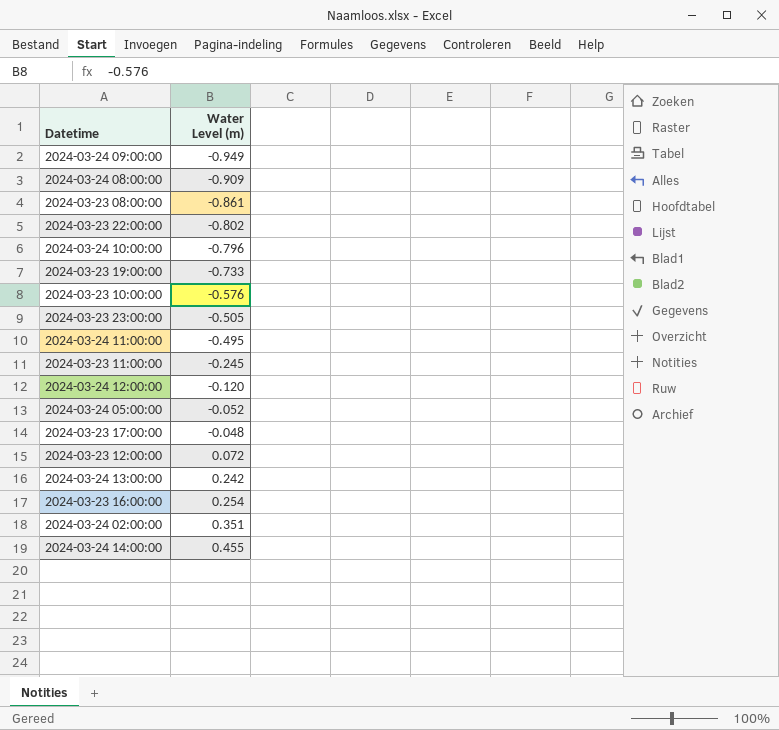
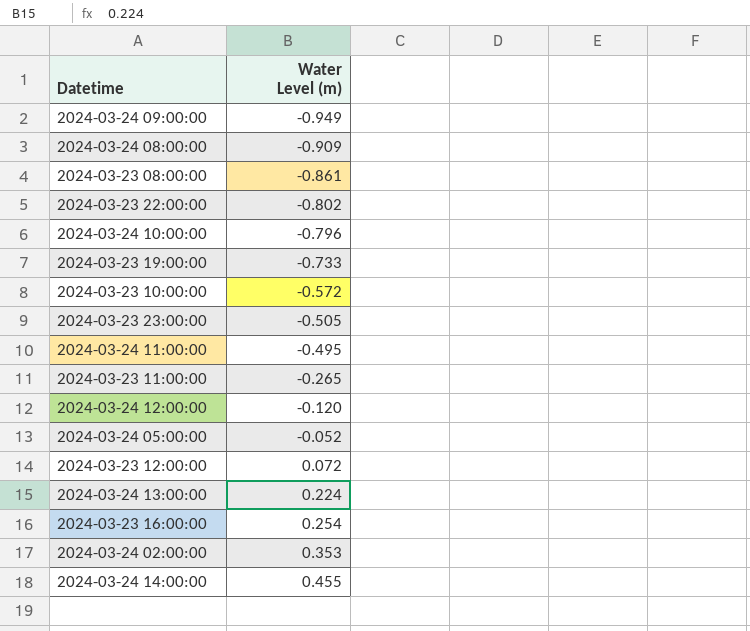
row 2024-03-23 17:00:00: -0.048 -> none
2024-03-23 10:00:00 | Water Level (m): -0.576 -> -0.572
2024-03-23 11:00:00 | Water Level (m): -0.245 -> -0.265
2024-03-24 13:00:00 | Water Level (m): 0.242 -> 0.224
2024-03-24 02:00:00 | Water Level (m): 0.351 -> 0.353

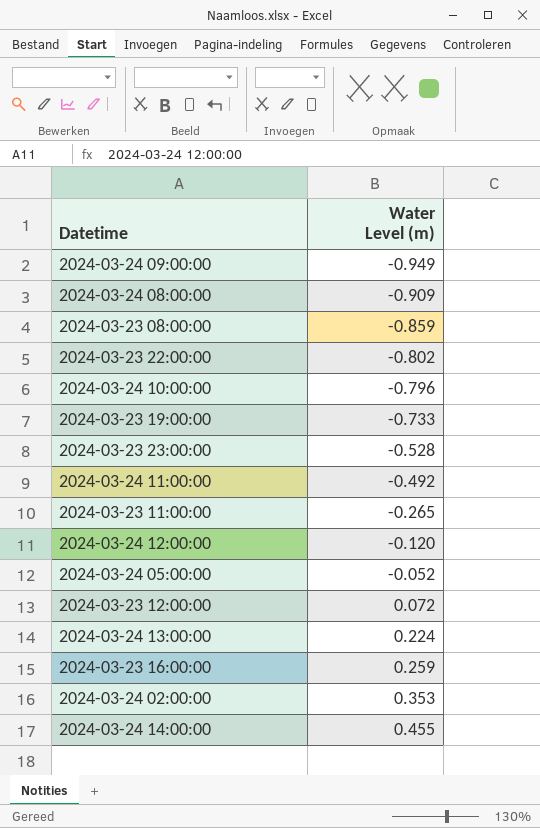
row 2024-03-23 10:00:00: -0.572 -> none
2024-03-23 08:00:00 | Water Level (m): -0.861 -> -0.859
2024-03-23 23:00:00 | Water Level (m): -0.505 -> -0.528
2024-03-24 11:00:00 | Water Level (m): -0.495 -> -0.492
2024-03-23 16:00:00 | Water Level (m): 0.254 -> 0.259

